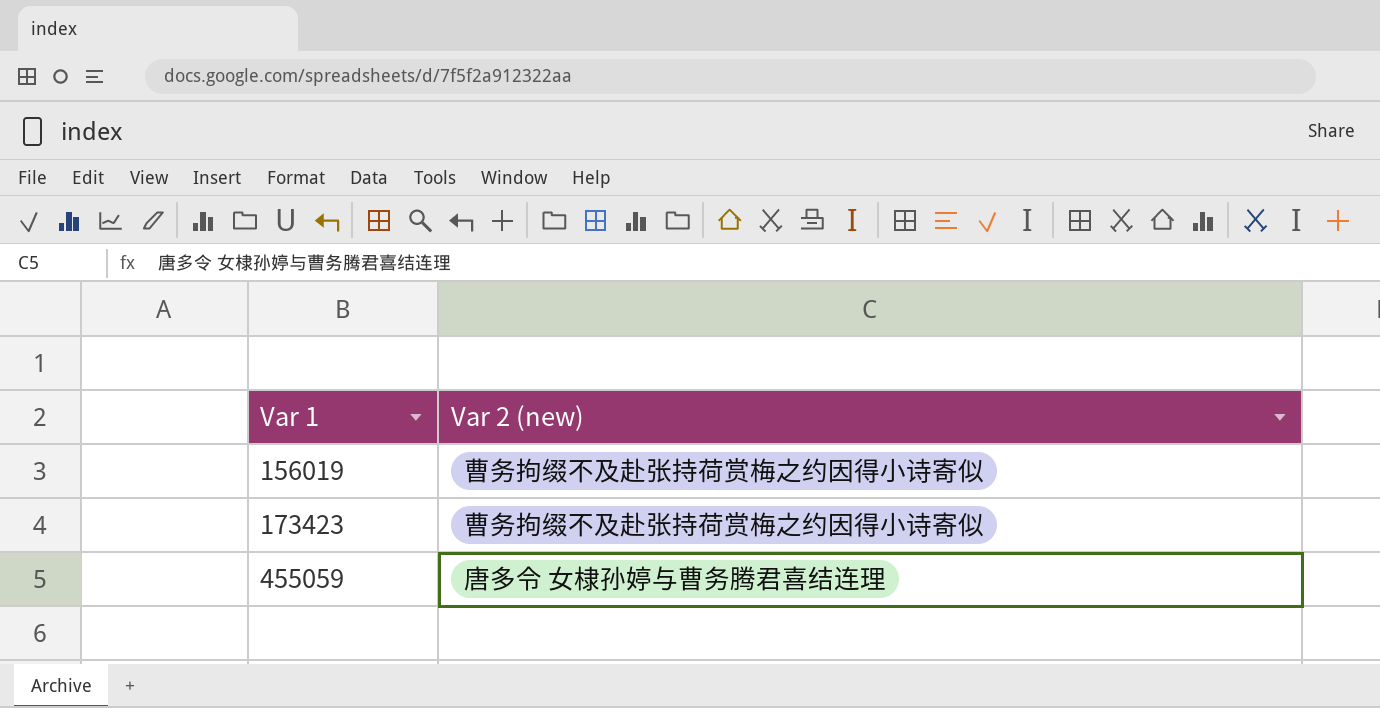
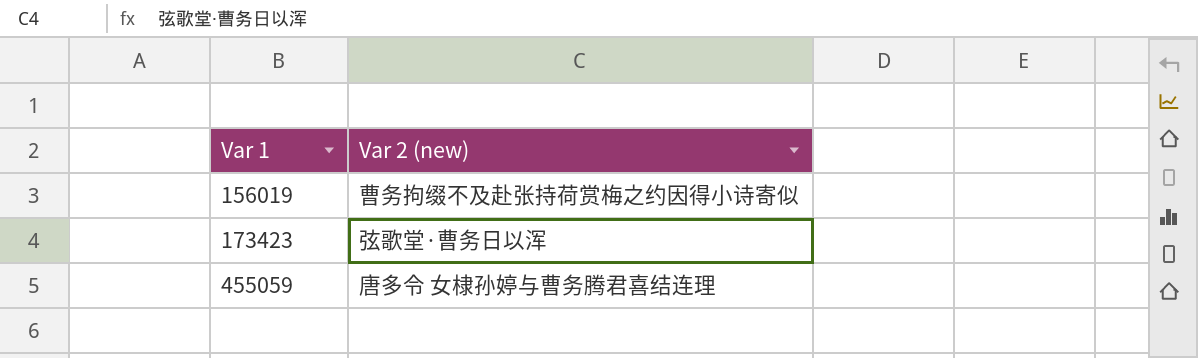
173423 | Var 2 (new): 曹务拘缀不及赴张持荷赏梅之约因得小诗寄似 -> 弦歌堂·曹务日以浑

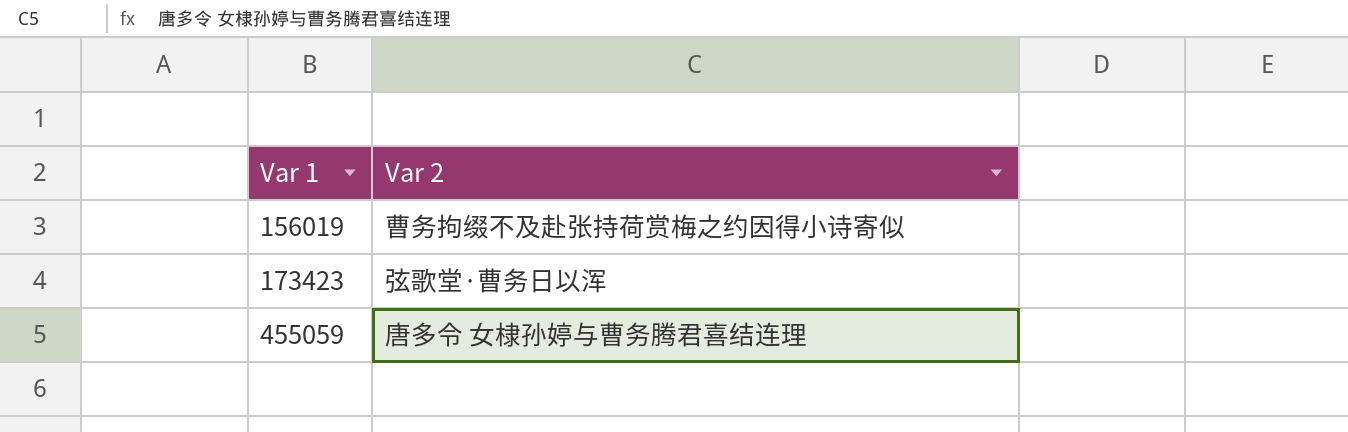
column name: Var 2 (new) -> Var 2

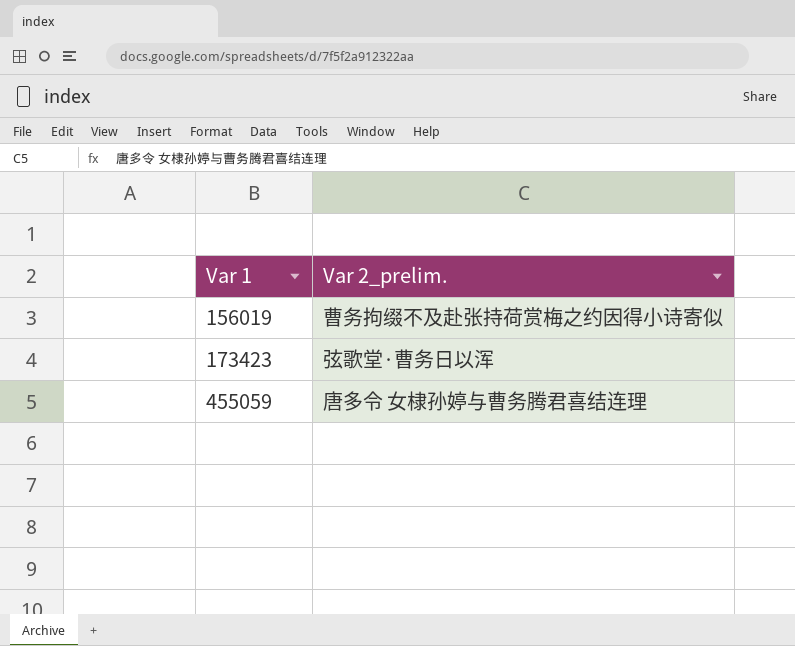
column name: Var 2 -> Var 2_prelim.

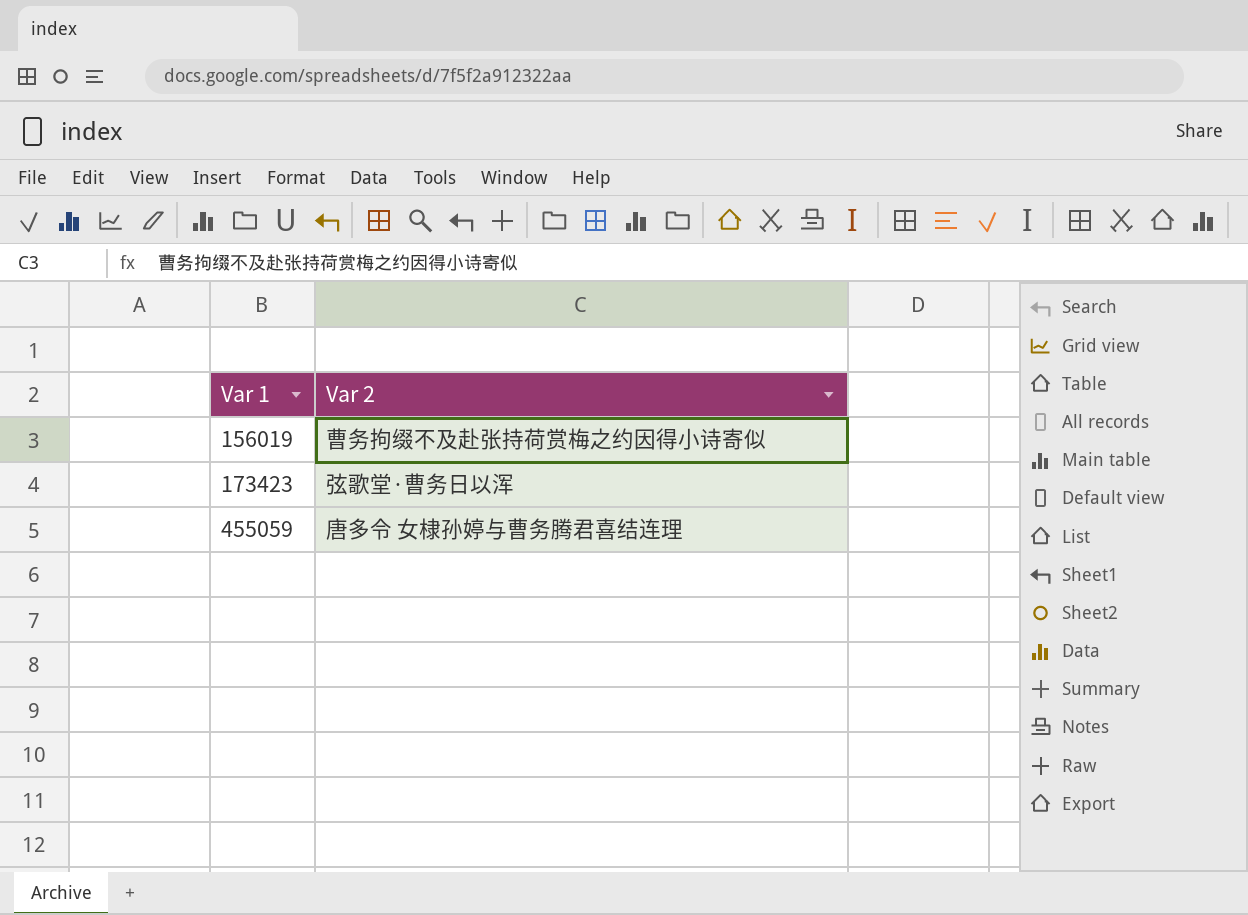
column name: Var 2_prelim. -> Var 2

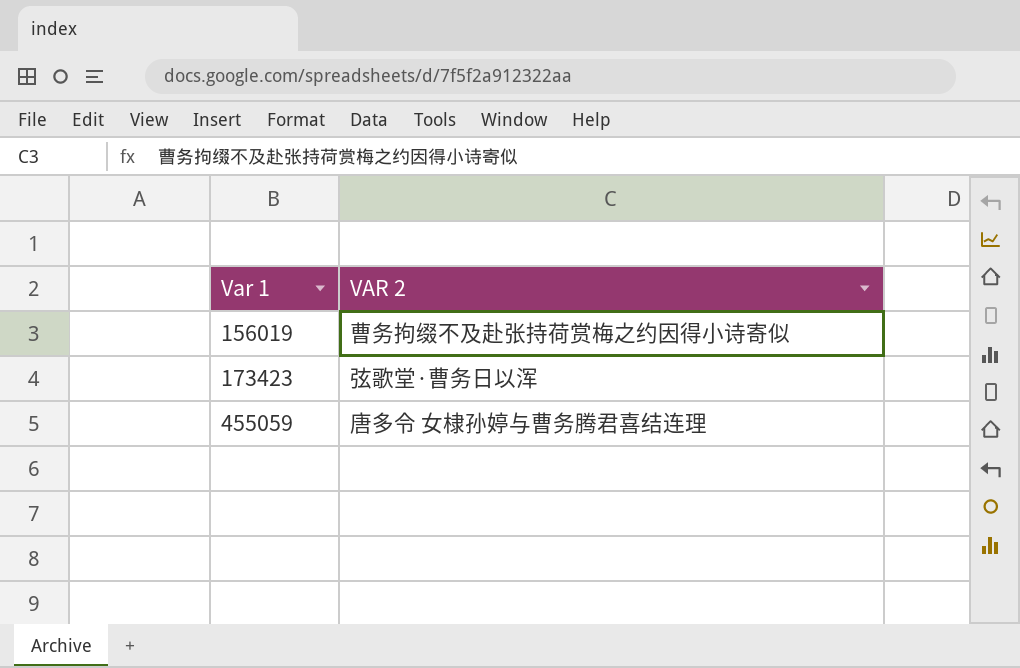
column name: Var 2 -> VAR 2

